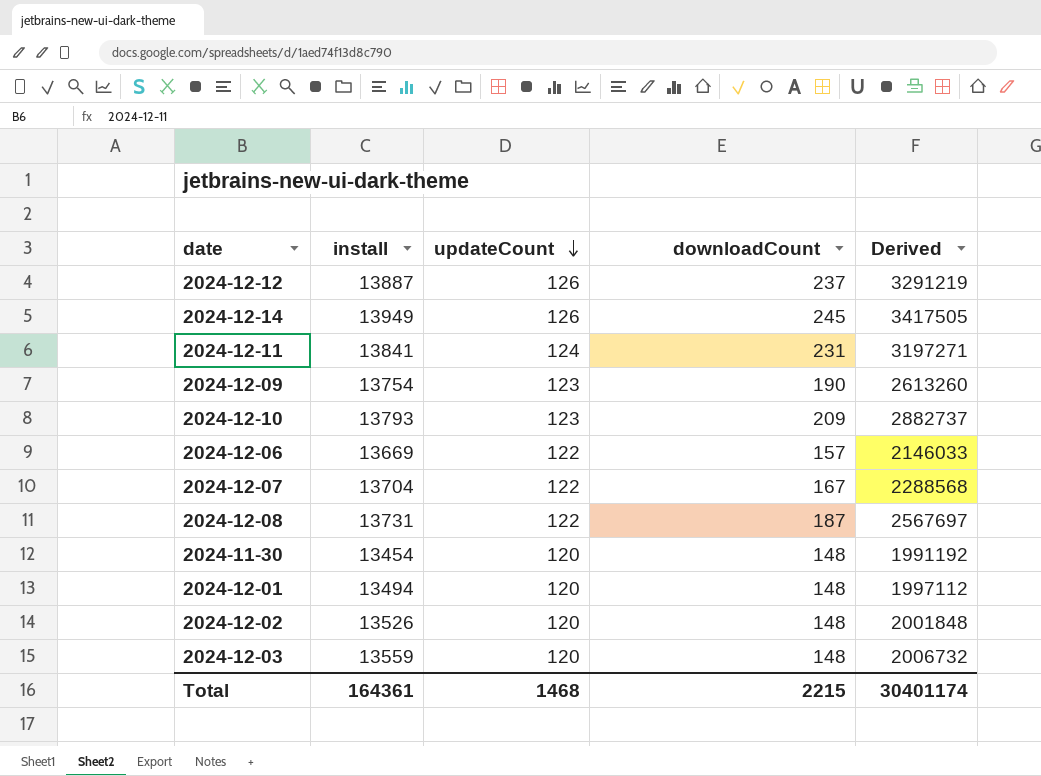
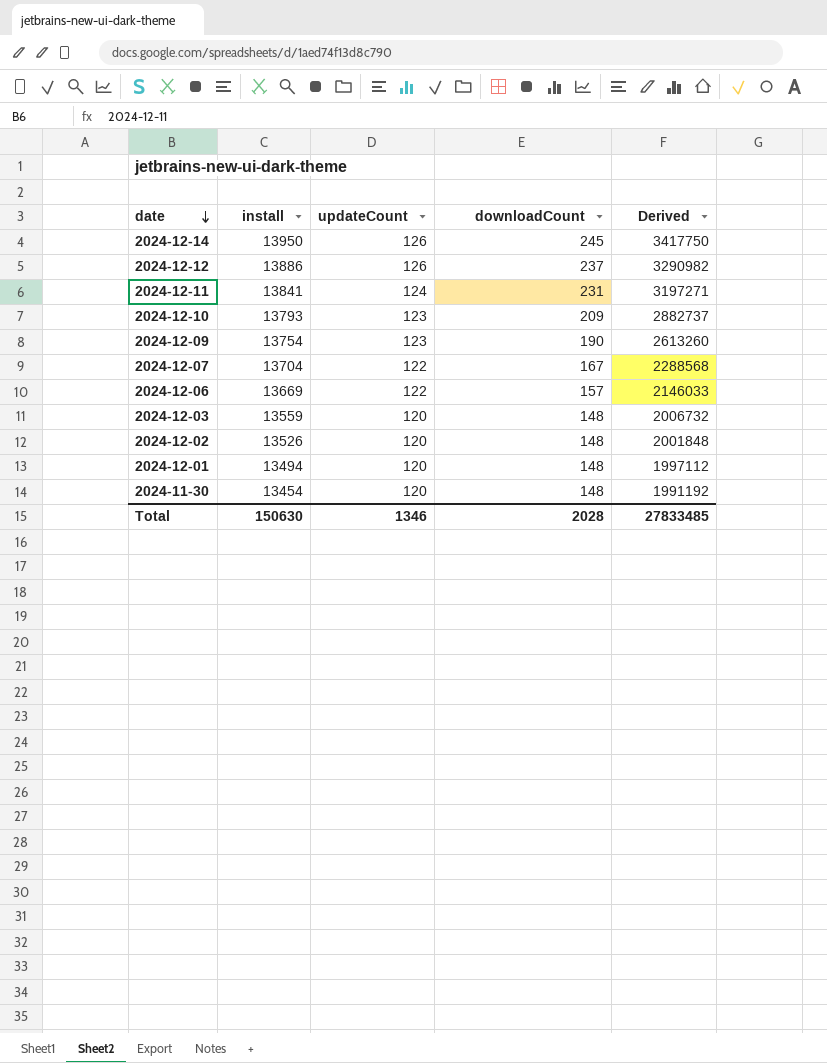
row order: updateCount descending -> date descending
row 2024-12-08: 13731 | 122 | 187 | 2567697 -> none
2024-12-14 | install: 13949 -> 13950
2024-12-14 | Derived: 3417505 -> 3417750
2024-12-12 | install: 13887 -> 13886
2024-12-12 | Derived: 3291219 -> 3290982
Total | install: 164361 -> 150630
Total | updateCount: 1468 -> 1346
Total | downloadCount: 2215 -> 2028
Total | Derived: 30401174 -> 27833485

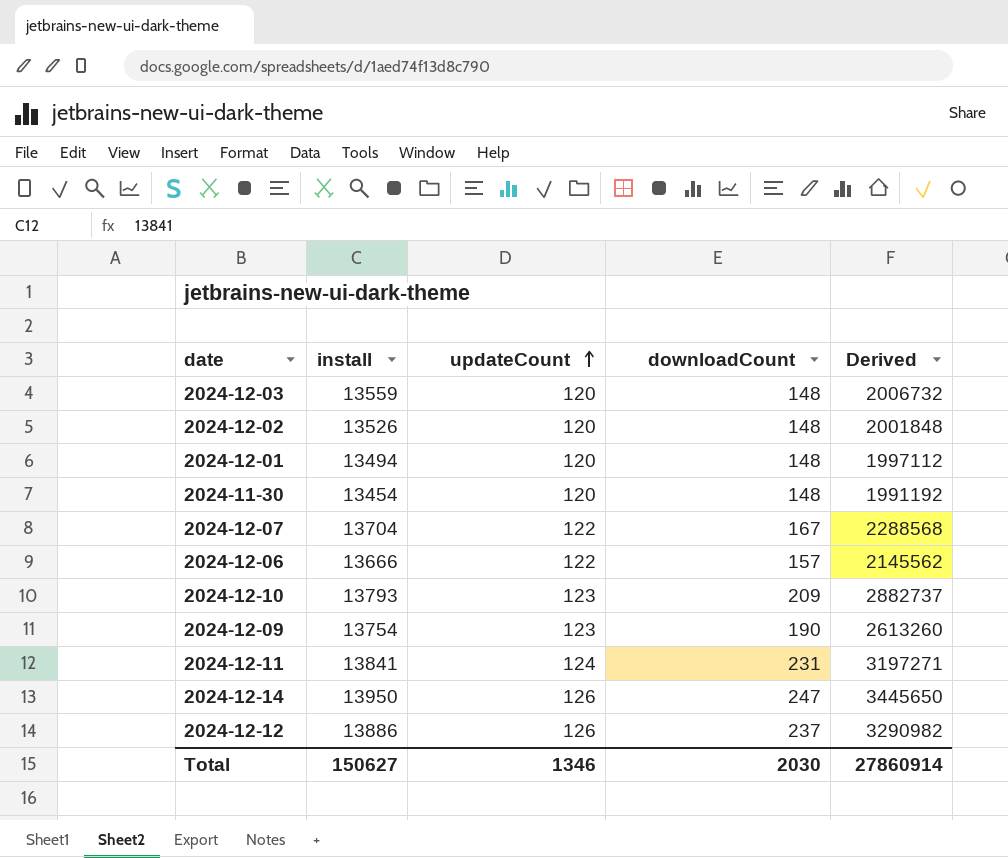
row order: date descending -> updateCount ascending
2024-12-06 | install: 13669 -> 13666
2024-12-06 | Derived: 2146033 -> 2145562
2024-12-14 | downloadCount: 245 -> 247
2024-12-14 | Derived: 3417750 -> 3445650
Total | install: 150630 -> 150627
Total | downloadCount: 2028 -> 2030
Total | Derived: 27833485 -> 27860914

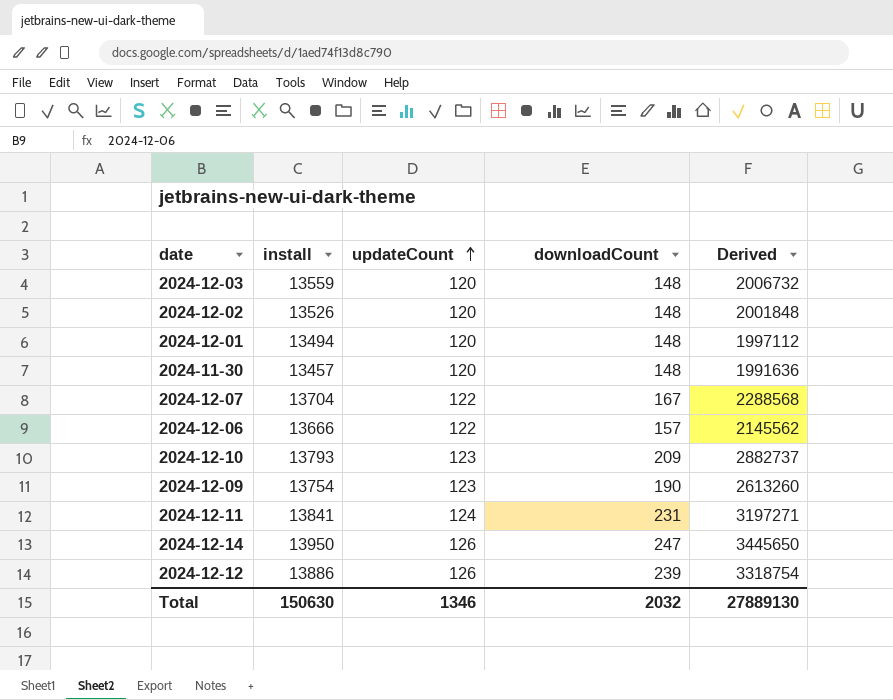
2024-11-30 | install: 13454 -> 13457
2024-11-30 | Derived: 1991192 -> 1991636
2024-12-12 | downloadCount: 237 -> 239
2024-12-12 | Derived: 3290982 -> 3318754
Total | install: 150627 -> 150630
Total | downloadCount: 2030 -> 2032
Total | Derived: 27860914 -> 27889130

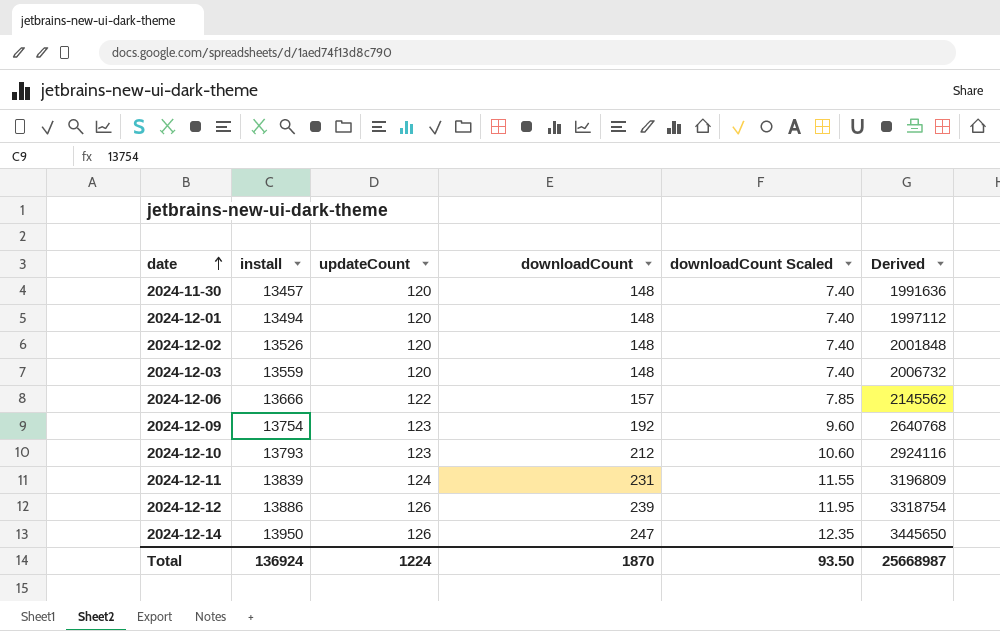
row order: updateCount ascending -> date ascending
column downloadCount Scaled | formula: none -> [downloadCount] * 0.05
row 2024-12-07: 13704 | 122 | 167 | 2288568 -> none
2024-12-09 | downloadCount: 190 -> 192
2024-12-09 | Derived: 2613260 -> 2640768
2024-12-10 | downloadCount: 209 -> 212
2024-12-10 | Derived: 2882737 -> 2924116
2024-12-11 | install: 13841 -> 13839
2024-12-11 | Derived: 3197271 -> 3196809
Total | install: 150630 -> 136924
Total | updateCount: 1346 -> 1224
Total | downloadCount: 2032 -> 1870
Total | Derived: 27889130 -> 25668987

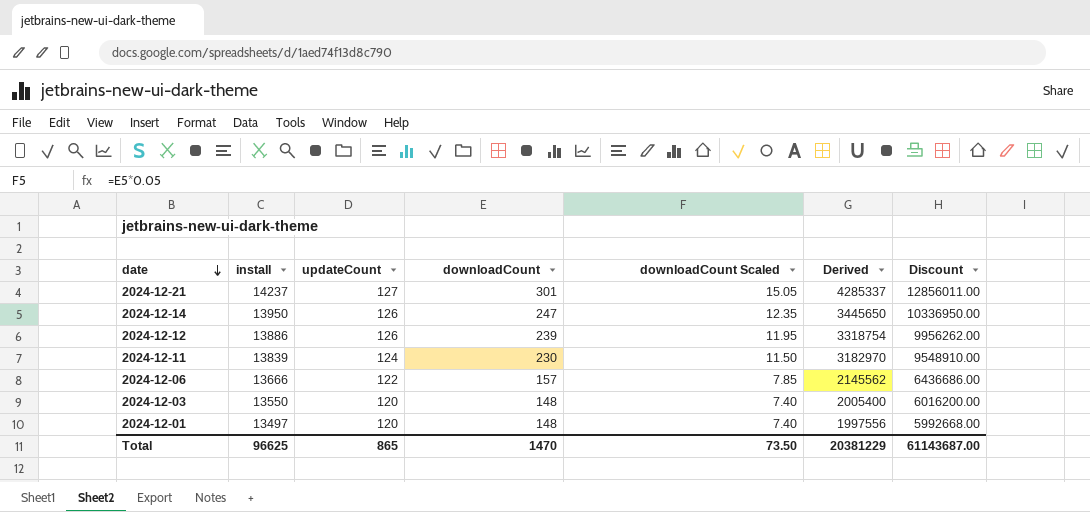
row order: date ascending -> date descending
column Discount | formula: none -> [Derived] * 3
row 2024-11-30: 13457 | 120 | 148 | 7.40 | 1991636 -> none
row 2024-12-02: 13526 | 120 | 148 | 7.40 | 2001848 -> none
row 2024-12-09: 13754 | 123 | 192 | 9.60 | 2640768 -> none
row 2024-12-10: 13793 | 123 | 212 | 10.60 | 2924116 -> none
row 2024-12-21: none -> 14237 | 127 | 301 | 15.05 | 4285337 | 12856011.00
2024-12-11 | downloadCount: 231 -> 230
2024-12-11 | downloadCount Scaled: 11.55 -> 11.50
2024-12-11 | Derived: 3196809 -> 3182970
2024-12-03 | install: 13559 -> 13550
2024-12-03 | Derived: 2006732 -> 2005400
2024-12-01 | install: 13494 -> 13497
2024-12-01 | Derived: 1997112 -> 1997556
Total | install: 136924 -> 96625
Total | updateCount: 1224 -> 865
Total | downloadCount: 1870 -> 1470
Total | downloadCount Scaled: 93.50 -> 73.50
Total | Derived: 25668987 -> 20381229

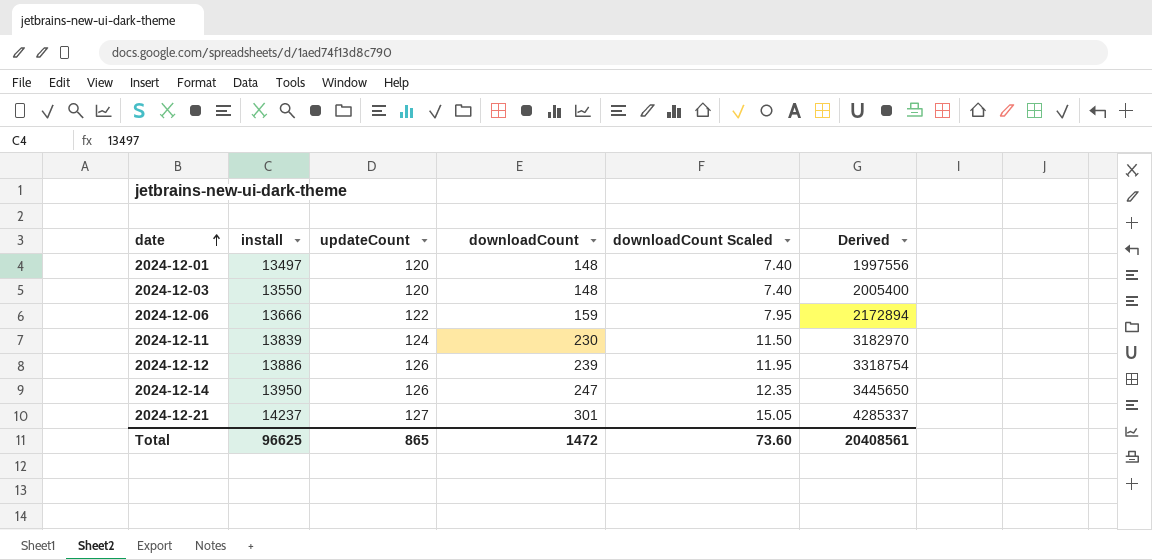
row order: date descending -> date ascending
column Discount | formula: [Derived] * 3 -> none
2024-12-06 | downloadCount: 157 -> 159
2024-12-06 | downloadCount Scaled: 7.85 -> 7.95
2024-12-06 | Derived: 2145562 -> 2172894
Total | downloadCount: 1470 -> 1472
Total | downloadCount Scaled: 73.50 -> 73.60
Total | Derived: 20381229 -> 20408561

